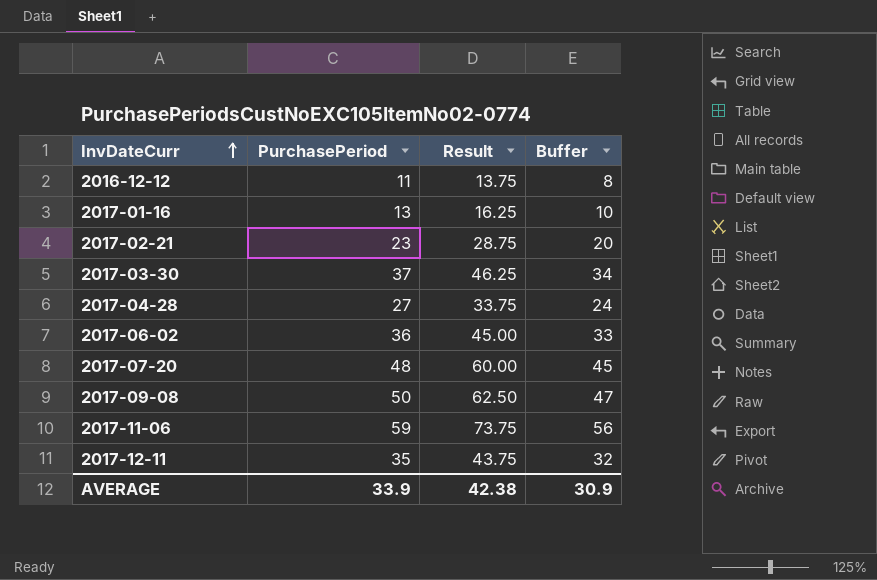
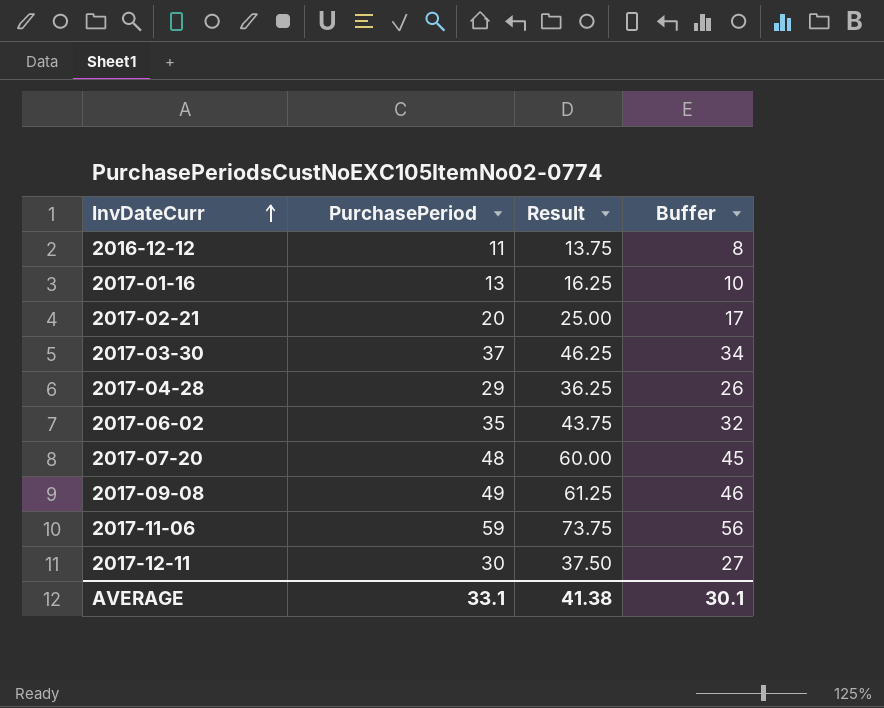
2017-02-21 | PurchasePeriod: 23 -> 20
2017-02-21 | Result: 28.75 -> 25.00
2017-02-21 | Buffer: 20 -> 17
2017-04-28 | PurchasePeriod: 27 -> 29
2017-04-28 | Result: 33.75 -> 36.25
2017-04-28 | Buffer: 24 -> 26
2017-06-02 | PurchasePeriod: 36 -> 35
2017-06-02 | Result: 45.00 -> 43.75
2017-06-02 | Buffer: 33 -> 32
2017-09-08 | PurchasePeriod: 50 -> 49
2017-09-08 | Result: 62.50 -> 61.25
2017-09-08 | Buffer: 47 -> 46
2017-12-11 | PurchasePeriod: 35 -> 30
2017-12-11 | Result: 43.75 -> 37.50
2017-12-11 | Buffer: 32 -> 27
AVERAGE | PurchasePeriod: 33.9 -> 33.1
AVERAGE | Result: 42.38 -> 41.38
AVERAGE | Buffer: 30.9 -> 30.1

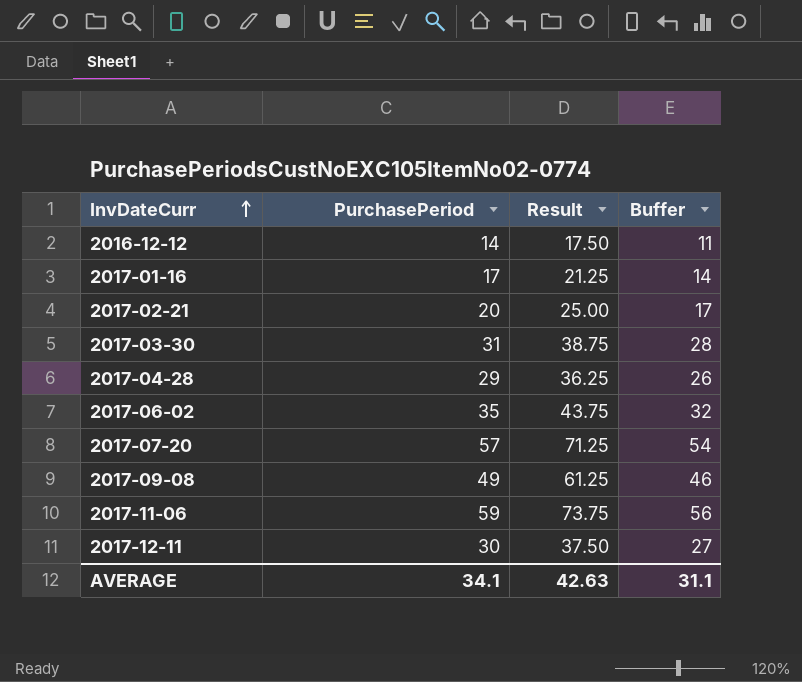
2016-12-12 | PurchasePeriod: 11 -> 14
2016-12-12 | Result: 13.75 -> 17.50
2016-12-12 | Buffer: 8 -> 11
2017-01-16 | PurchasePeriod: 13 -> 17
2017-01-16 | Result: 16.25 -> 21.25
2017-01-16 | Buffer: 10 -> 14
2017-03-30 | PurchasePeriod: 37 -> 31
2017-03-30 | Result: 46.25 -> 38.75
2017-03-30 | Buffer: 34 -> 28
2017-07-20 | PurchasePeriod: 48 -> 57
2017-07-20 | Result: 60.00 -> 71.25
2017-07-20 | Buffer: 45 -> 54
AVERAGE | PurchasePeriod: 33.1 -> 34.1
AVERAGE | Result: 41.38 -> 42.63
AVERAGE | Buffer: 30.1 -> 31.1

